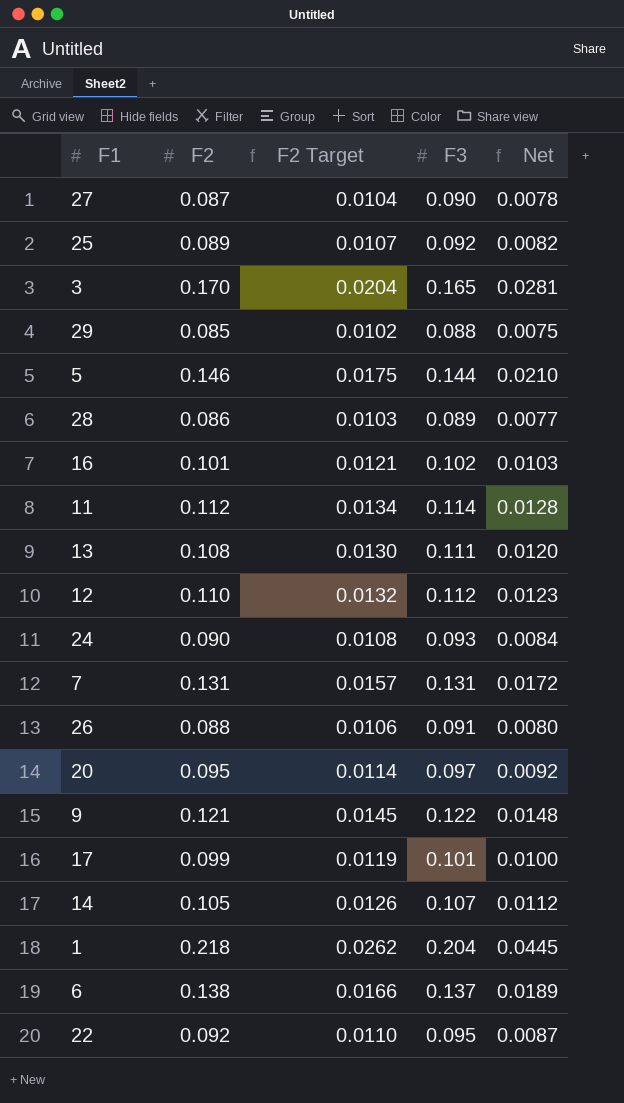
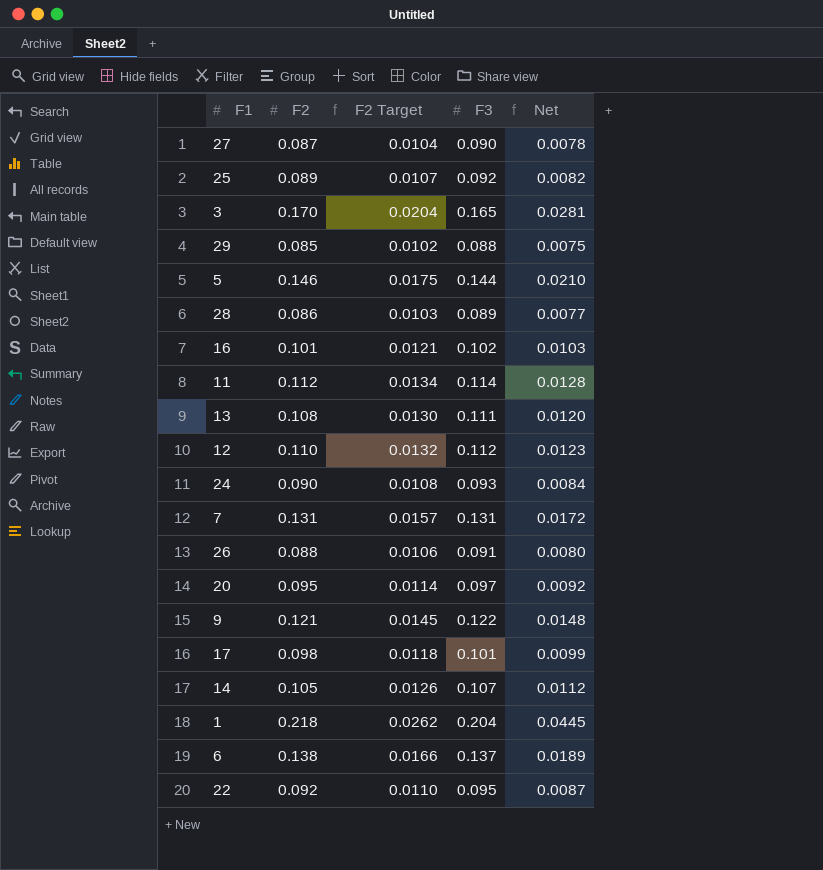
17 | F2: 0.099 -> 0.098
17 | F2 Target: 0.0119 -> 0.0118
17 | Net: 0.0100 -> 0.0099

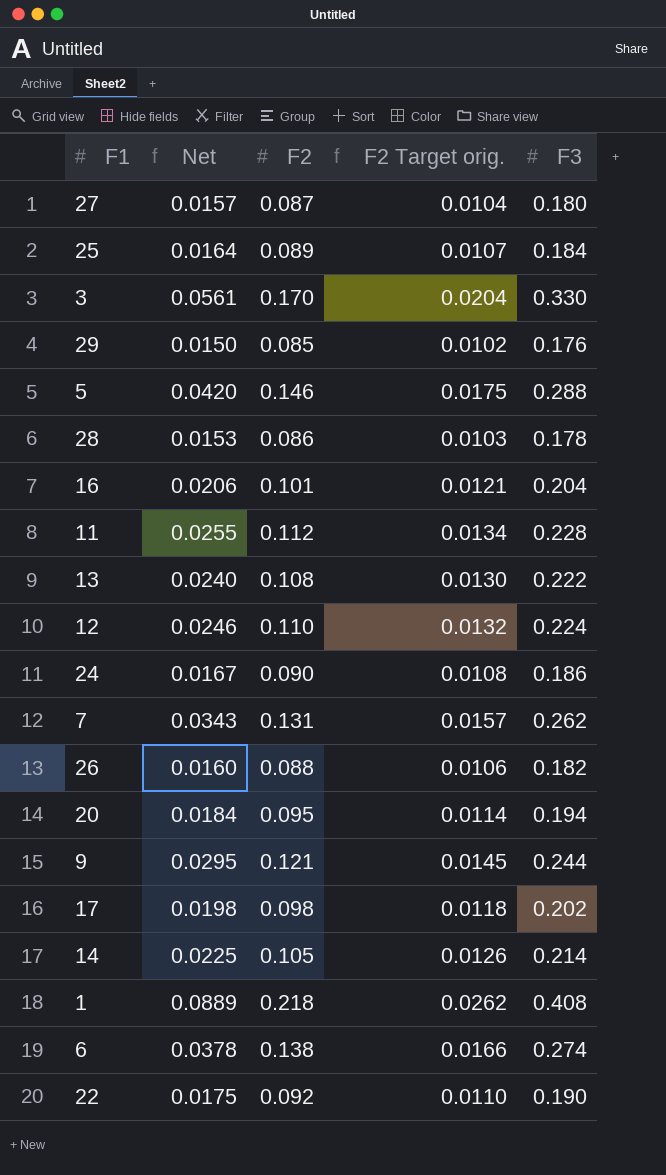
column Net | position: 5 -> 2
column name: F2 Target -> F2 Target orig.
27 | Net: 0.0078 -> 0.0157
27 | F3: 0.090 -> 0.180
25 | Net: 0.0082 -> 0.0164
25 | F3: 0.092 -> 0.184
3 | Net: 0.0281 -> 0.0561
3 | F3: 0.165 -> 0.330
29 | Net: 0.0075 -> 0.0150
29 | F3: 0.088 -> 0.176
5 | Net: 0.0210 -> 0.0420
5 | F3: 0.144 -> 0.288
28 | Net: 0.0077 -> 0.0153
28 | F3: 0.089 -> 0.178
16 | Net: 0.0103 -> 0.0206
16 | F3: 0.102 -> 0.204
11 | Net: 0.0128 -> 0.0255
11 | F3: 0.114 -> 0.228
13 | Net: 0.0120 -> 0.0240
13 | F3: 0.111 -> 0.222
12 | Net: 0.0123 -> 0.0246
12 | F3: 0.112 -> 0.224
24 | Net: 0.0084 -> 0.0167
24 | F3: 0.093 -> 0.186
7 | Net: 0.0172 -> 0.0343
7 | F3: 0.131 -> 0.262
26 | Net: 0.0080 -> 0.0160
26 | F3: 0.091 -> 0.182
20 | Net: 0.0092 -> 0.0184
20 | F3: 0.097 -> 0.194
9 | Net: 0.0148 -> 0.0295
9 | F3: 0.122 -> 0.244
17 | Net: 0.0099 -> 0.0198
17 | F3: 0.101 -> 0.202
14 | Net: 0.0112 -> 0.0225
14 | F3: 0.107 -> 0.214
1 | Net: 0.0445 -> 0.0889
1 | F3: 0.204 -> 0.408
6 | Net: 0.0189 -> 0.0378
6 | F3: 0.137 -> 0.274
22 | Net: 0.0087 -> 0.0175
22 | F3: 0.095 -> 0.190

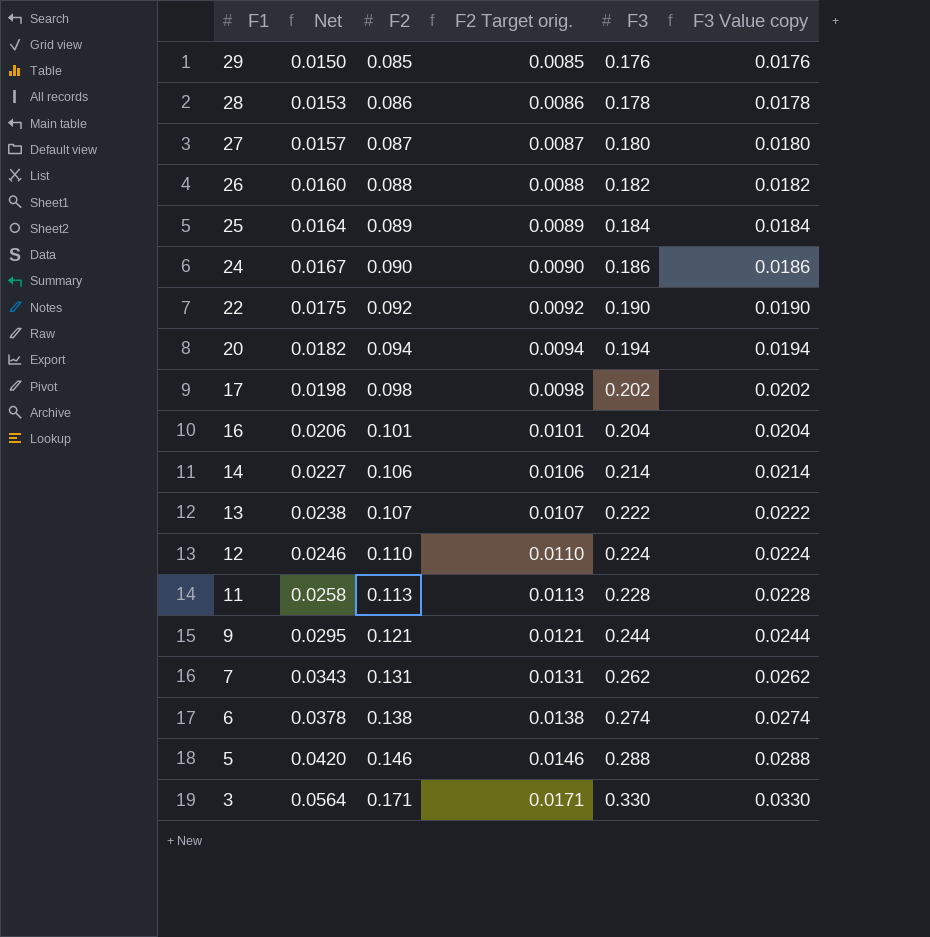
row order: none -> F1 descending
column F2 Target orig. | formula: [F2] * 0.12 -> [F2] * 0.1
column F3 Value copy | formula: none -> [F3] * 0.1
row 1: 0.0889 | 0.218 | 0.0262 | 0.408 -> none
20 | Net: 0.0184 -> 0.0182
20 | F2: 0.095 -> 0.094
14 | Net: 0.0225 -> 0.0227
14 | F2: 0.105 -> 0.106
13 | Net: 0.0240 -> 0.0238
13 | F2: 0.108 -> 0.107
11 | Net: 0.0255 -> 0.0258
11 | F2: 0.112 -> 0.113
3 | Net: 0.0561 -> 0.0564
3 | F2: 0.170 -> 0.171

